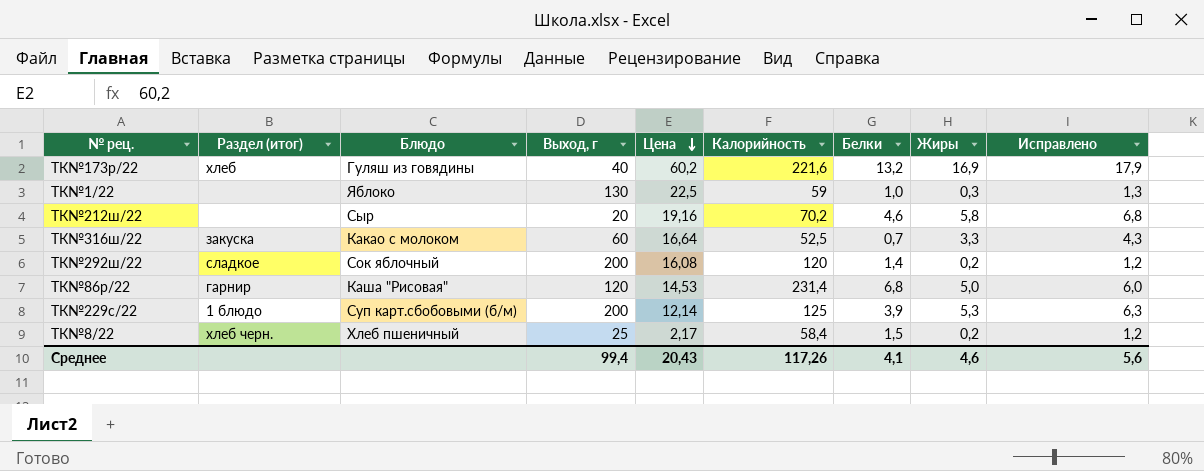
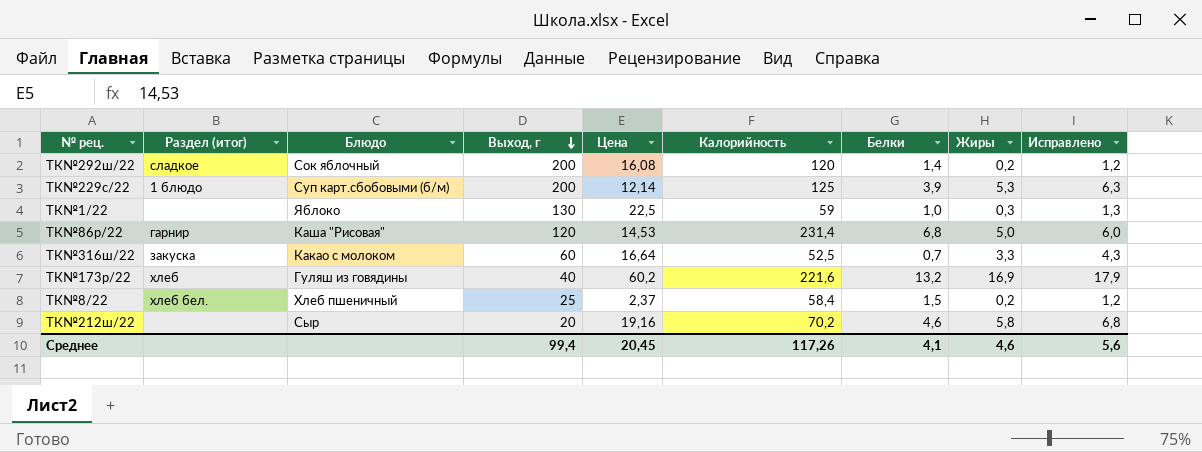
row order: Цена descending -> Выход, г descending
ТК№8/22 | Раздел (итог): хлеб черн. -> хлеб бел.
ТК№8/22 | Цена: 2,17 -> 2,37
Среднее | Цена: 20,43 -> 20,45

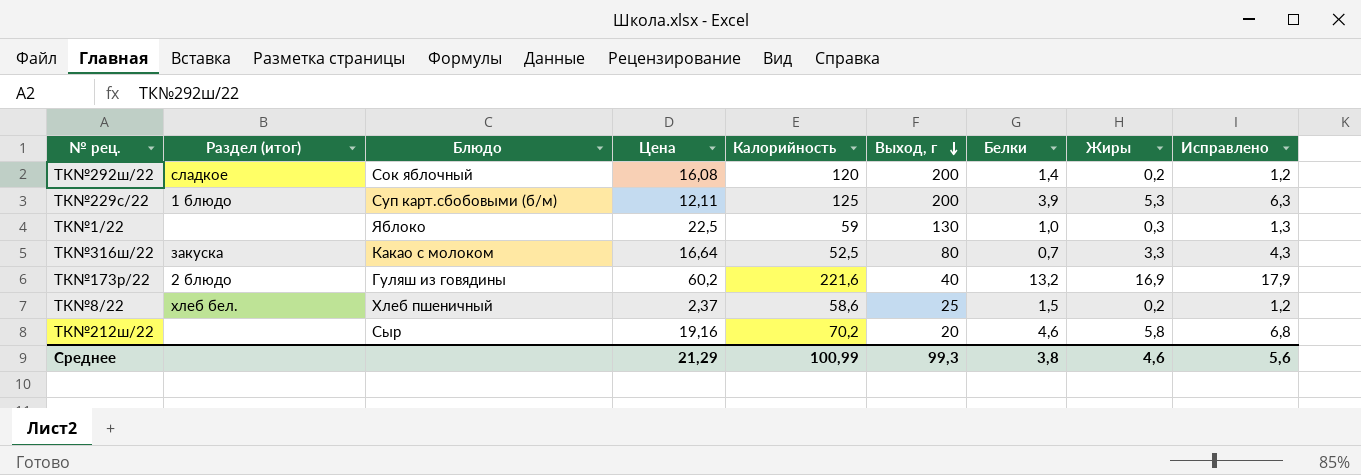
column Выход, г | position: 4 -> 6
row ТК№86р/22: гарнир | Каша "Рисовая" | 120 | 14,53 | 231,4 | 6,8 | 5,0 | 6,0 -> none
ТК№229с/22 | Цена: 12,14 -> 12,11
ТК№316ш/22 | Выход, г: 60 -> 80
ТК№173р/22 | Раздел (итог): хлеб -> 2 блюдо
ТК№8/22 | Калорийность: 58,4 -> 58,6
Среднее | Цена: 20,45 -> 21,29
Среднее | Калорийность: 117,26 -> 100,99
Среднее | Выход, г: 99,4 -> 99,3
Среднее | Белки: 4,1 -> 3,8

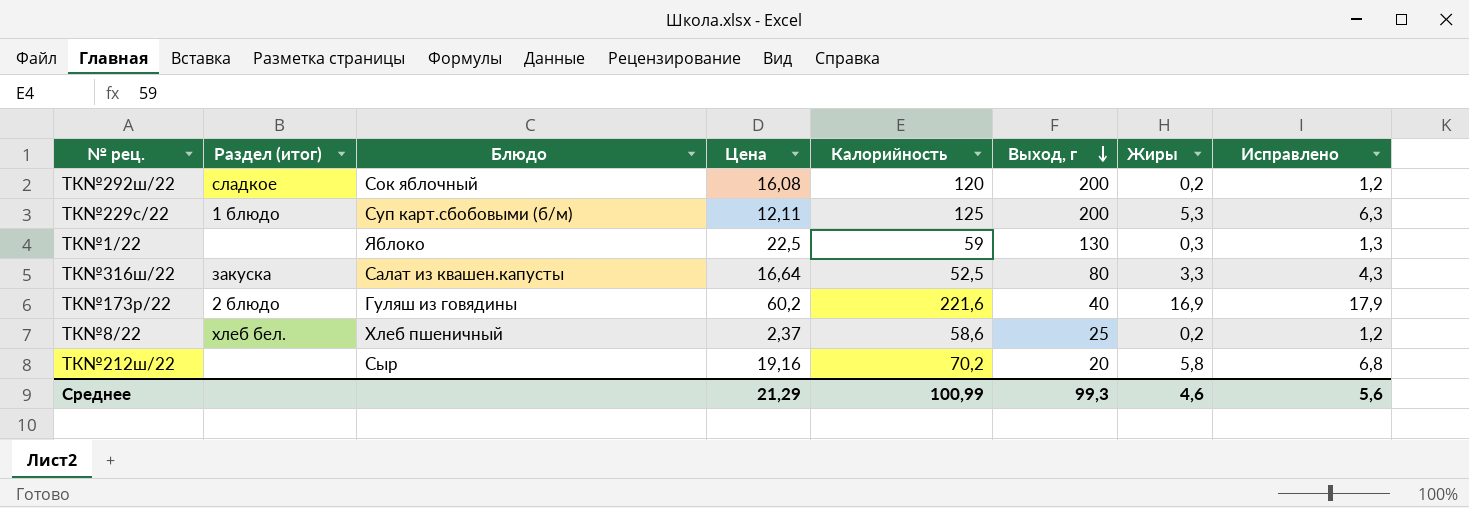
column Белки | position: 7 -> none
ТК№316ш/22 | Блюдо: Какао с молоком -> Салат из квашен.капусты

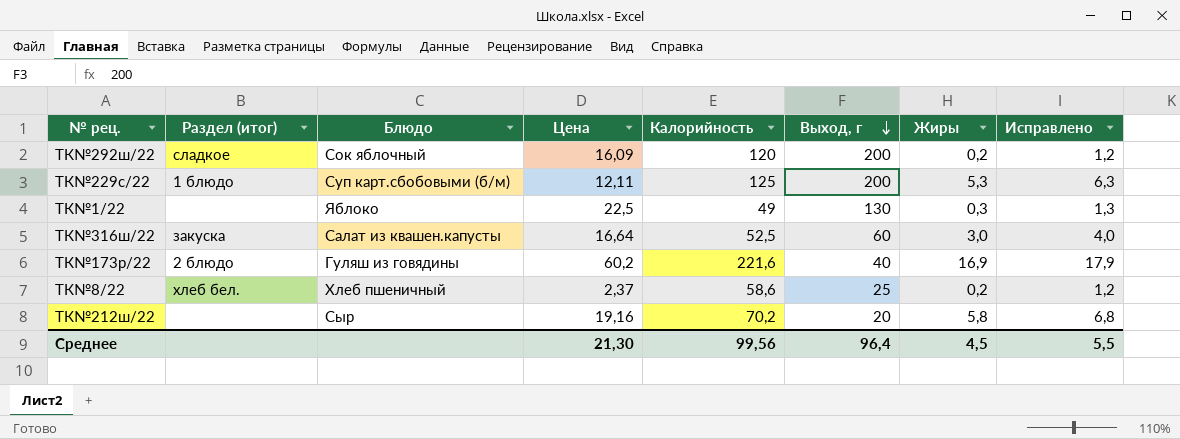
ТК№292ш/22 | Цена: 16,08 -> 16,09
ТК№1/22 | Калорийность: 59 -> 49
ТК№316ш/22 | Выход, г: 80 -> 60
ТК№316ш/22 | Жиры: 3,3 -> 3,0
ТК№316ш/22 | Исправлено: 4,3 -> 4,0
Среднее | Цена: 21,29 -> 21,30
Среднее | Калорийность: 100,99 -> 99,56
Среднее | Выход, г: 99,3 -> 96,4
Среднее | Жиры: 4,6 -> 4,5
Среднее | Исправлено: 5,6 -> 5,5

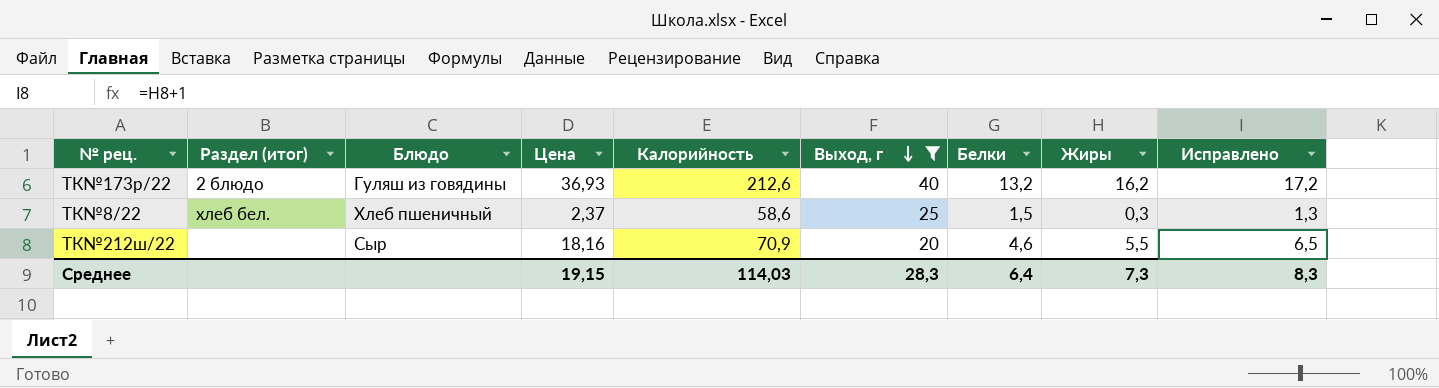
filter: none -> Выход, г <= 40
column Белки | position: none -> 7
ТК№173р/22 | Цена: 60,2 -> 36,93
ТК№173р/22 | Калорийность: 221,6 -> 212,6
ТК№173р/22 | Жиры: 16,9 -> 16,2
ТК№173р/22 | Исправлено: 17,9 -> 17,2
ТК№8/22 | Жиры: 0,2 -> 0,3
ТК№8/22 | Исправлено: 1,2 -> 1,3
ТК№212ш/22 | Цена: 19,16 -> 18,16
ТК№212ш/22 | Калорийность: 70,2 -> 70,9
ТК№212ш/22 | Жиры: 5,8 -> 5,5
ТК№212ш/22 | Исправлено: 6,8 -> 6,5
Среднее | Цена: 21,30 -> 19,15
Среднее | Калорийность: 99,56 -> 114,03
Среднее | Выход, г: 96,4 -> 28,3
Среднее | Жиры: 4,5 -> 7,3
Среднее | Исправлено: 5,5 -> 8,3

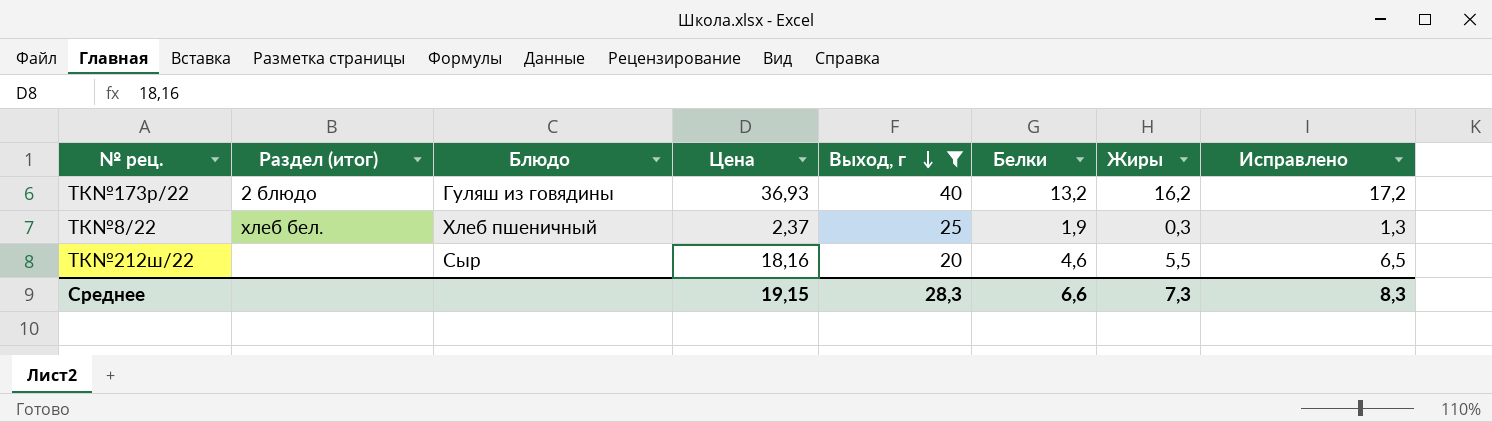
column Калорийность | position: 5 -> none
ТК№8/22 | Белки: 1,5 -> 1,9
Среднее | Белки: 6,4 -> 6,6

